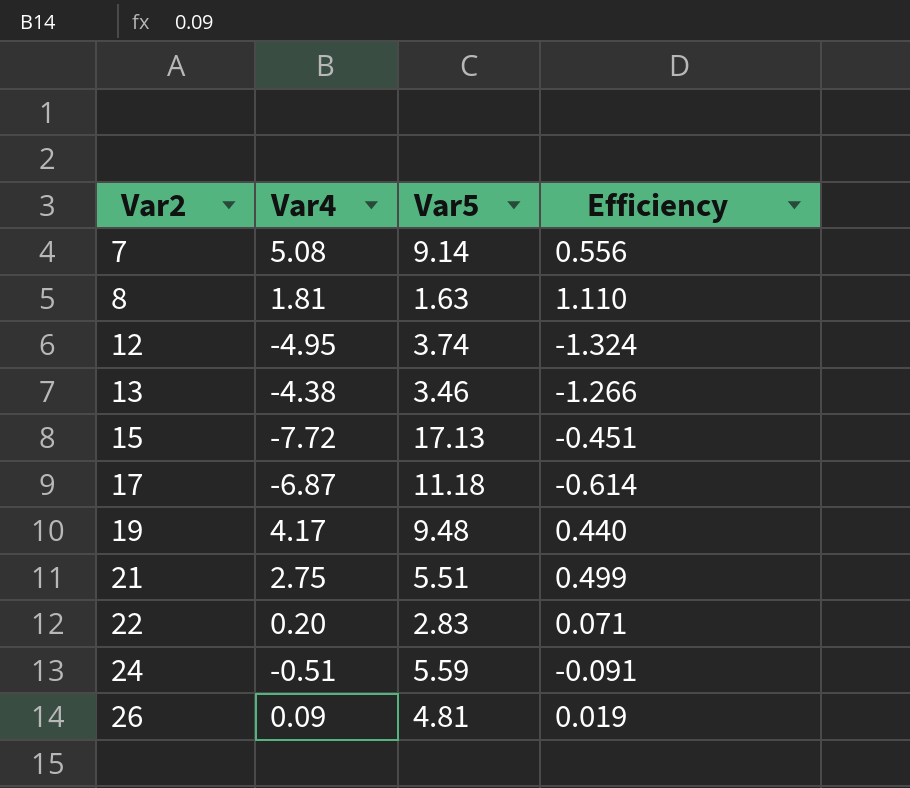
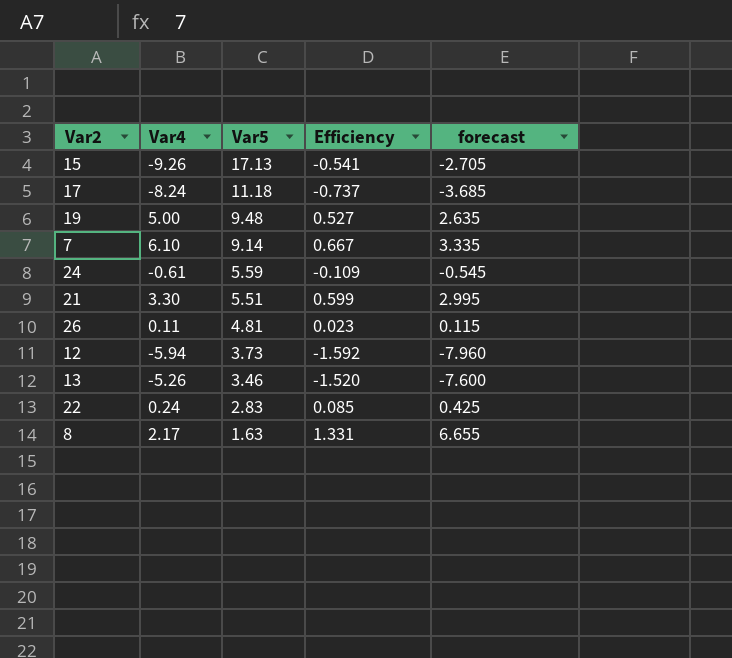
row order: Var2 ascending -> Var5 descending
column forecast | formula: none -> [Efficiency] * 5
15 | Var4: -7.72 -> -9.26
15 | Efficiency: -0.451 -> -0.541
17 | Var4: -6.87 -> -8.24
17 | Efficiency: -0.614 -> -0.737
19 | Var4: 4.17 -> 5.00
19 | Efficiency: 0.440 -> 0.527
7 | Var4: 5.08 -> 6.10
7 | Efficiency: 0.556 -> 0.667
24 | Var4: -0.51 -> -0.61
24 | Efficiency: -0.091 -> -0.109
21 | Var4: 2.75 -> 3.30
21 | Efficiency: 0.499 -> 0.599
26 | Var4: 0.09 -> 0.11
26 | Efficiency: 0.019 -> 0.023
12 | Var4: -4.95 -> -5.94
12 | Var5: 3.74 -> 3.73
12 | Efficiency: -1.324 -> -1.592
13 | Var4: -4.38 -> -5.26
13 | Efficiency: -1.266 -> -1.520
22 | Var4: 0.20 -> 0.24
22 | Efficiency: 0.071 -> 0.085
8 | Var4: 1.81 -> 2.17
8 | Efficiency: 1.110 -> 1.331

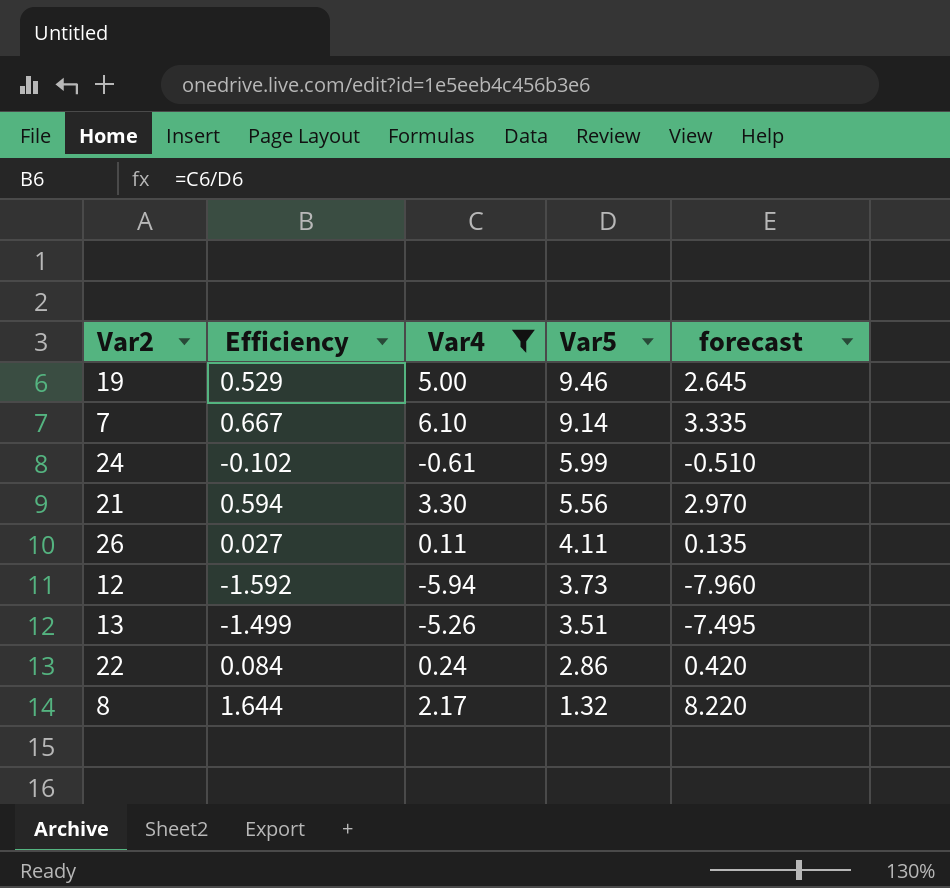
filter: none -> Var4 >= -5.94
column Efficiency | position: 4 -> 2
19 | Efficiency: 0.527 -> 0.529
19 | Var5: 9.48 -> 9.46
19 | forecast: 2.635 -> 2.645
24 | Efficiency: -0.109 -> -0.102
24 | Var5: 5.59 -> 5.99
24 | forecast: -0.545 -> -0.510
21 | Efficiency: 0.599 -> 0.594
21 | Var5: 5.51 -> 5.56
21 | forecast: 2.995 -> 2.970
26 | Efficiency: 0.023 -> 0.027
26 | Var5: 4.81 -> 4.11
26 | forecast: 0.115 -> 0.135
13 | Efficiency: -1.520 -> -1.499
13 | Var5: 3.46 -> 3.51
13 | forecast: -7.600 -> -7.495
22 | Efficiency: 0.085 -> 0.084
22 | Var5: 2.83 -> 2.86
22 | forecast: 0.425 -> 0.420
8 | Efficiency: 1.331 -> 1.644
8 | Var5: 1.63 -> 1.32
8 | forecast: 6.655 -> 8.220

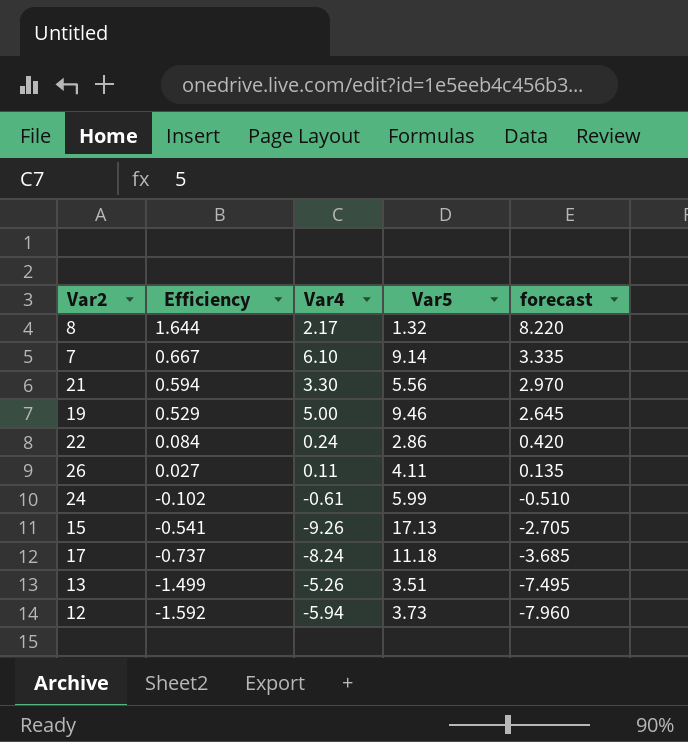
filter: Var4 >= -5.94 -> none
row order: Var5 descending -> Efficiency descending

